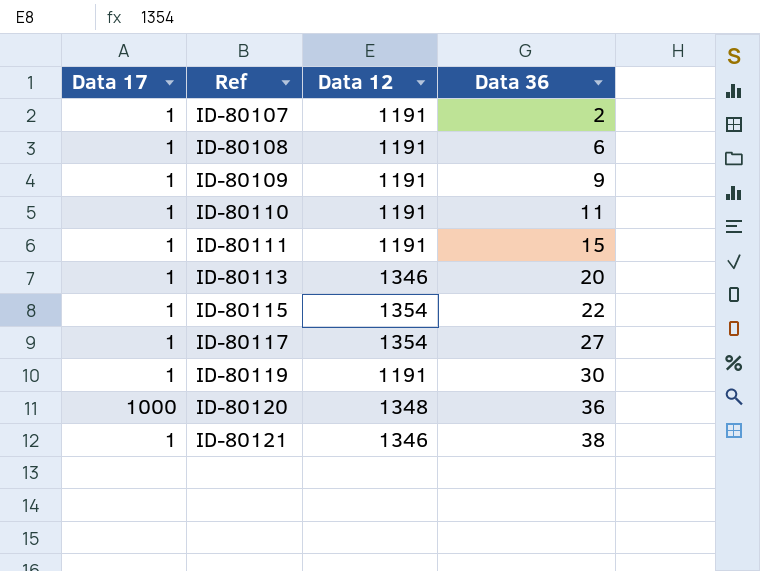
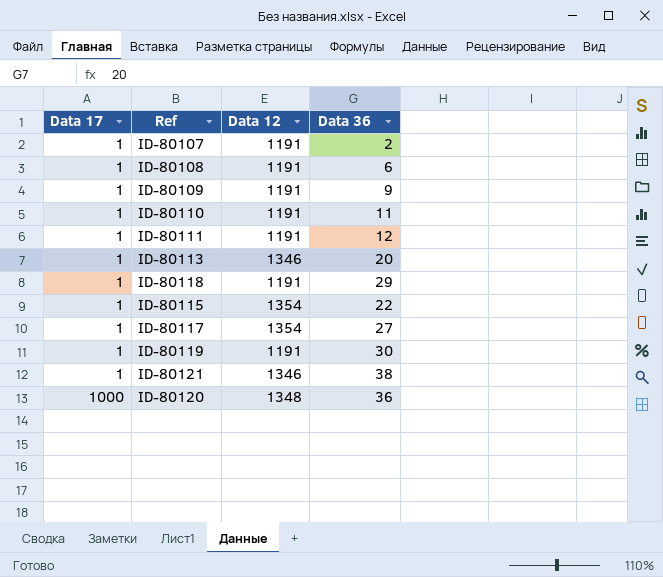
row order: Ref ascending -> Data 17 ascending
ID-80111 | Data 36: 15 -> 12
row ID-80118: none -> 1 | 1191 | 29

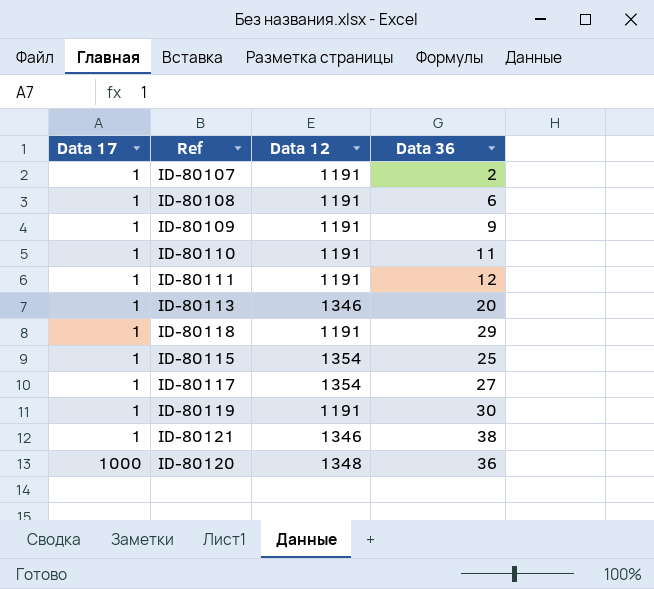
ID-80115 | Data 36: 22 -> 25

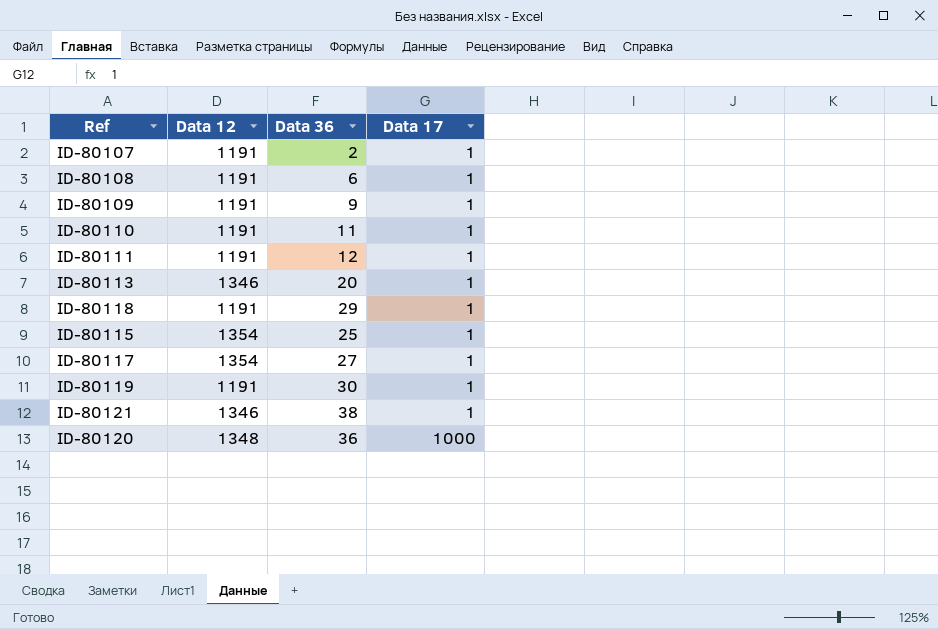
column Data 17 | position: 1 -> 4

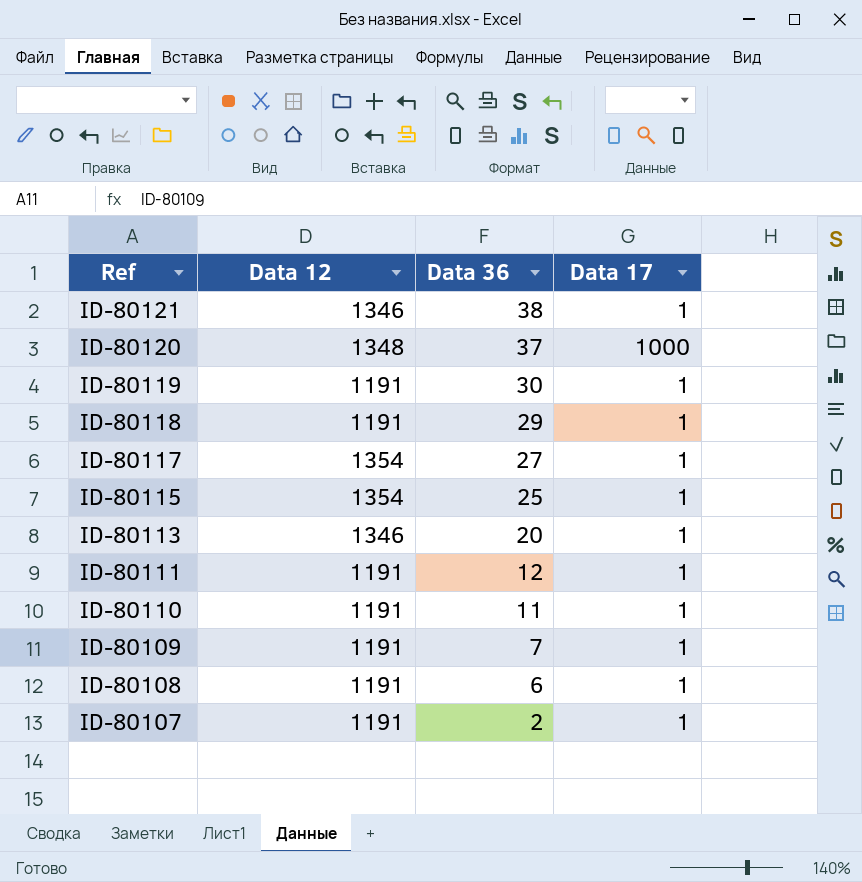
row order: Data 17 ascending -> Ref descending
ID-80120 | Data 36: 36 -> 37
ID-80109 | Data 36: 9 -> 7

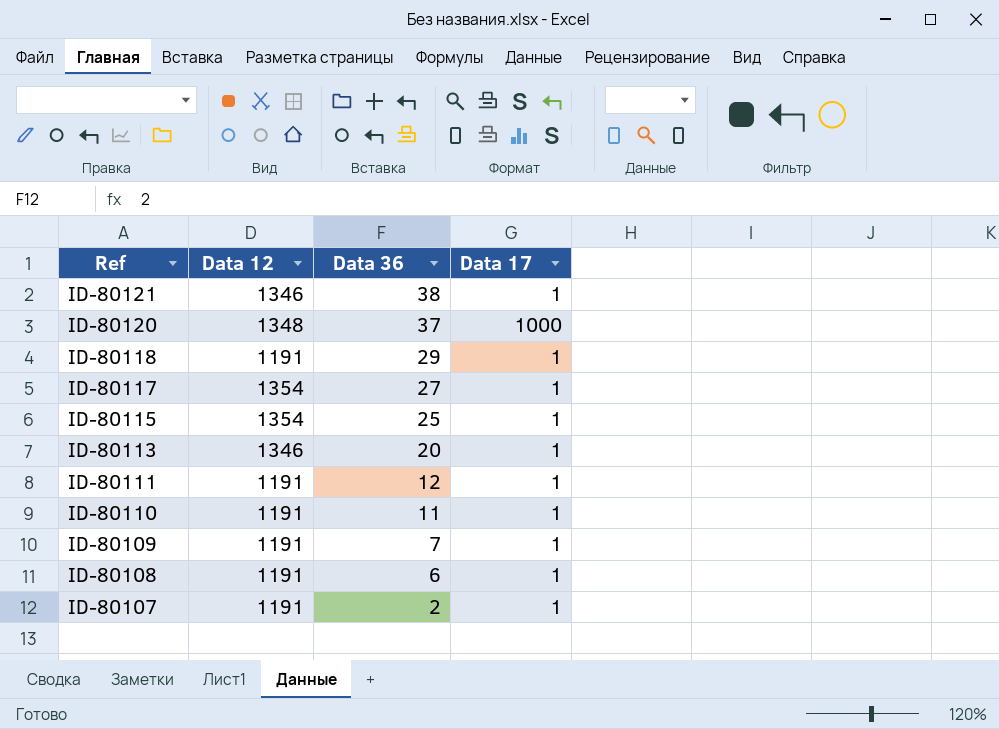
row ID-80119: 1191 | 30 | 1 -> none

